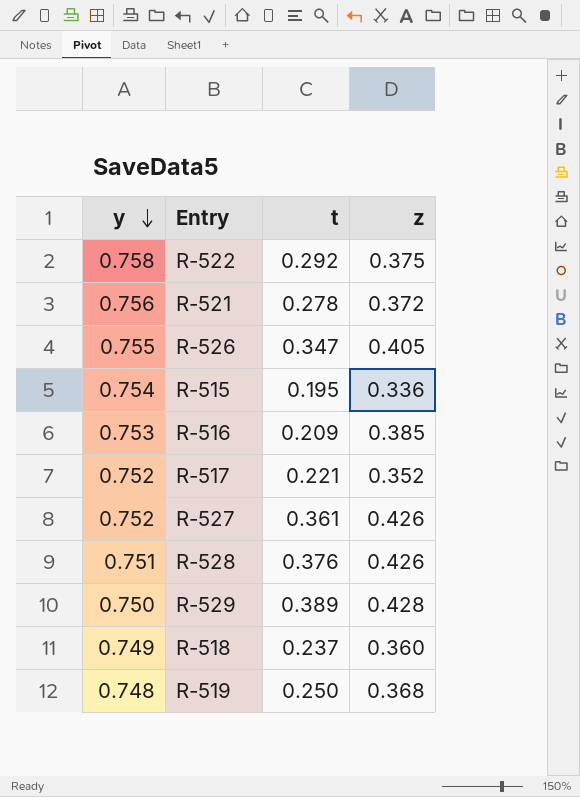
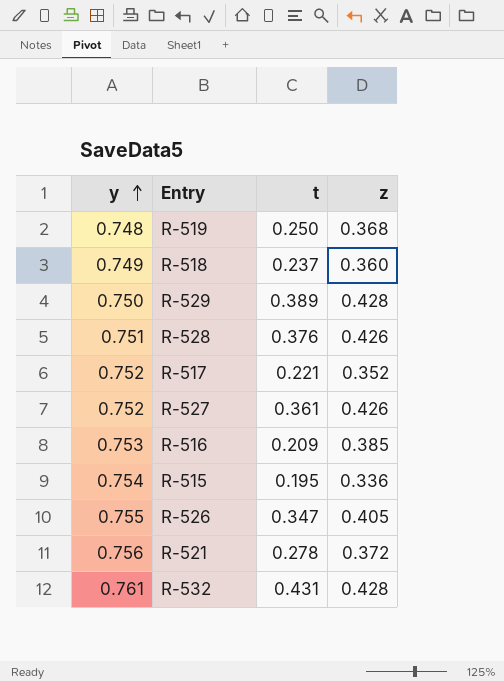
row order: y descending -> y ascending
row R-522: 0.758 | 0.292 | 0.375 -> none
row R-532: none -> 0.761 | 0.431 | 0.428

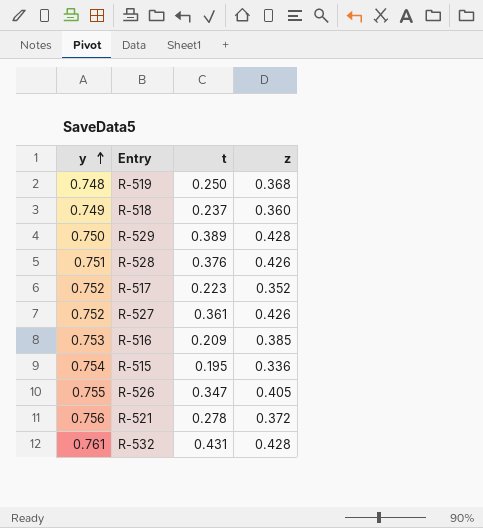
R-517 | t: 0.221 -> 0.223

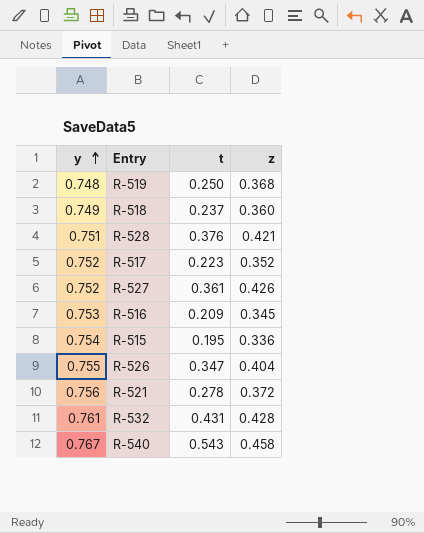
row R-529: 0.750 | 0.389 | 0.428 -> none
R-528 | z: 0.426 -> 0.421
R-516 | z: 0.385 -> 0.345
R-526 | z: 0.405 -> 0.404
row R-540: none -> 0.767 | 0.543 | 0.458

